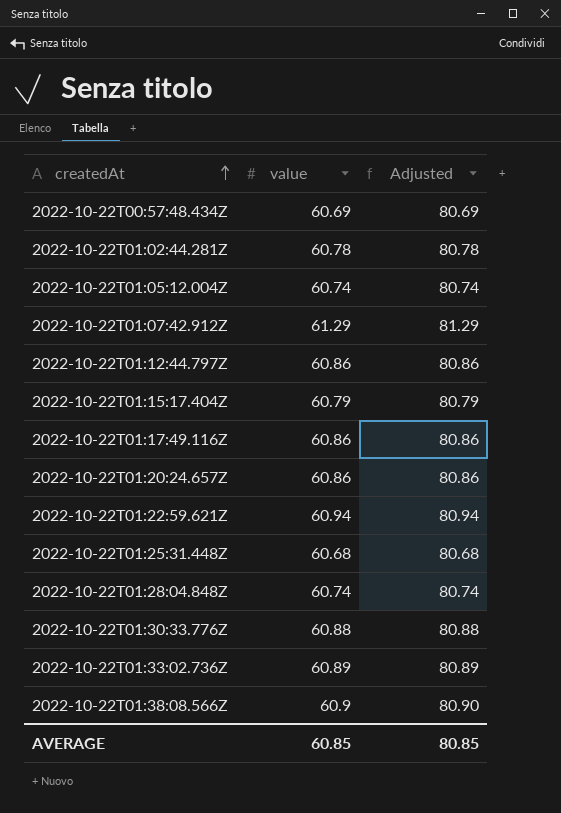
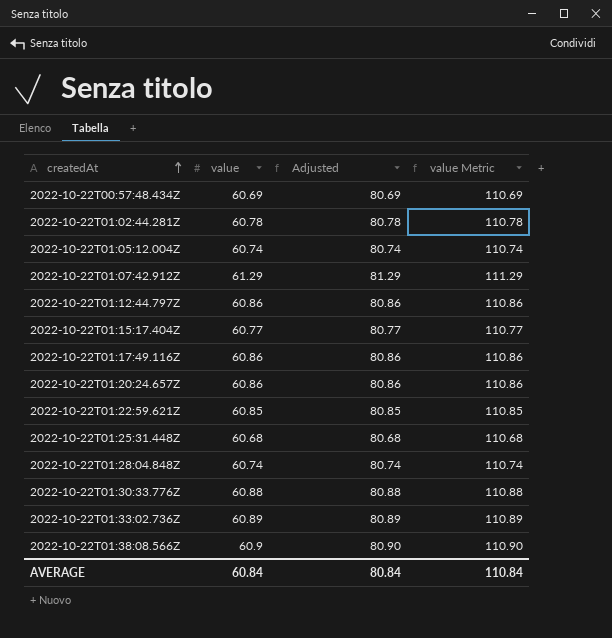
column value Metric | formula: none -> [value] + 50
2022-10-22T01:15:17.404Z | value: 60.79 -> 60.77
2022-10-22T01:15:17.404Z | Adjusted: 80.79 -> 80.77
2022-10-22T01:22:59.621Z | value: 60.94 -> 60.85
2022-10-22T01:22:59.621Z | Adjusted: 80.94 -> 80.85
AVERAGE | value: 60.85 -> 60.84
AVERAGE | Adjusted: 80.85 -> 80.84

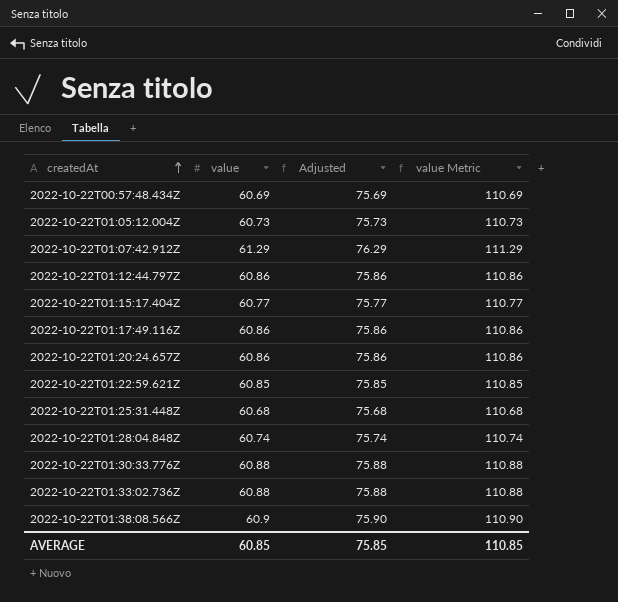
column Adjusted | formula: [value] + 20 -> [value] + 15
row 2022-10-22T01:02:44.281Z: 60.78 | 80.78 | 110.78 -> none
2022-10-22T01:05:12.004Z | value: 60.74 -> 60.73
2022-10-22T01:05:12.004Z | value Metric: 110.74 -> 110.73
2022-10-22T01:33:02.736Z | value: 60.89 -> 60.88
2022-10-22T01:33:02.736Z | value Metric: 110.89 -> 110.88
AVERAGE | value: 60.84 -> 60.85
AVERAGE | Adjusted: 80.84 -> 75.85
AVERAGE | value Metric: 110.84 -> 110.85

